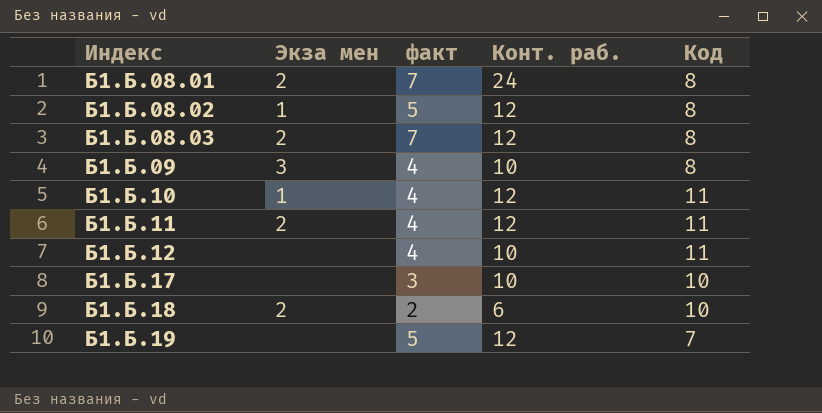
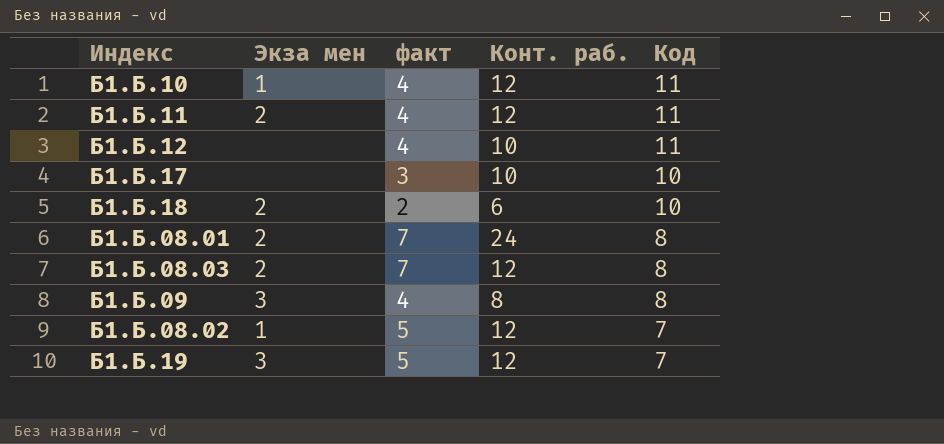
row order: Индекс ascending -> Код descending
Б1.Б.09 | Конт. раб.: 10 -> 8
Б1.Б.08.02 | Код: 8 -> 7
Б1.Б.19 | Экза мен: none -> 3

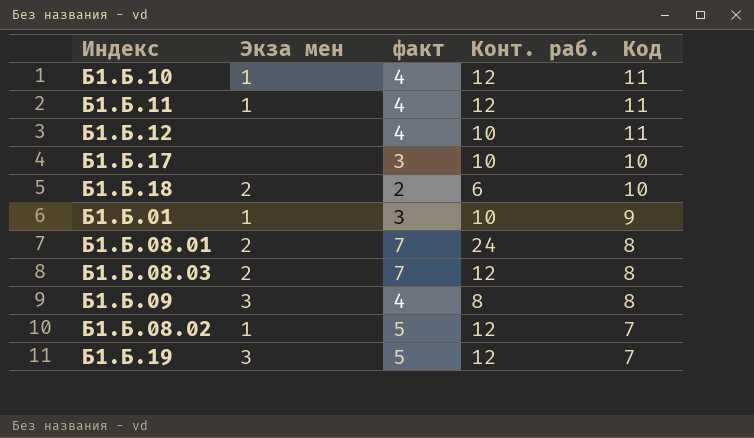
Б1.Б.11 | Экза мен: 2 -> 1
row Б1.Б.01: none -> 1 | 3 | 10 | 9

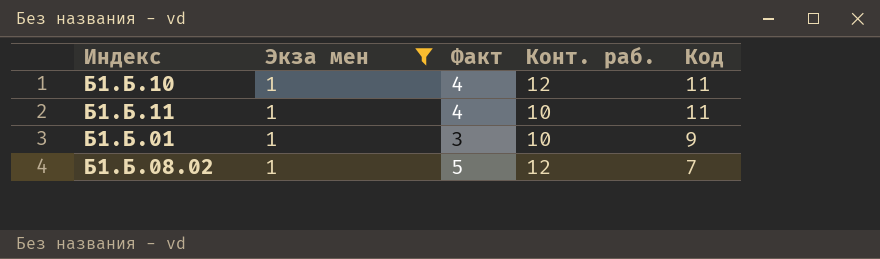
filter: none -> Экза мен = 1
column name: факт -> Факт
Б1.Б.11 | Конт. раб.: 12 -> 10

